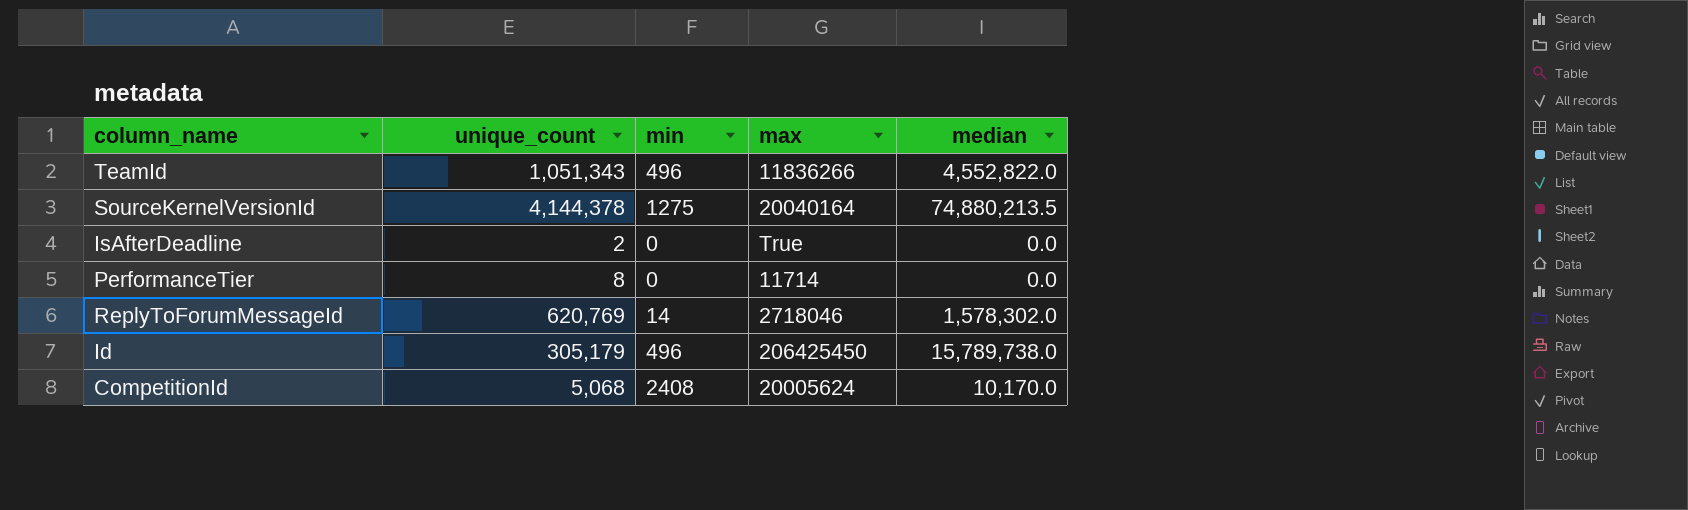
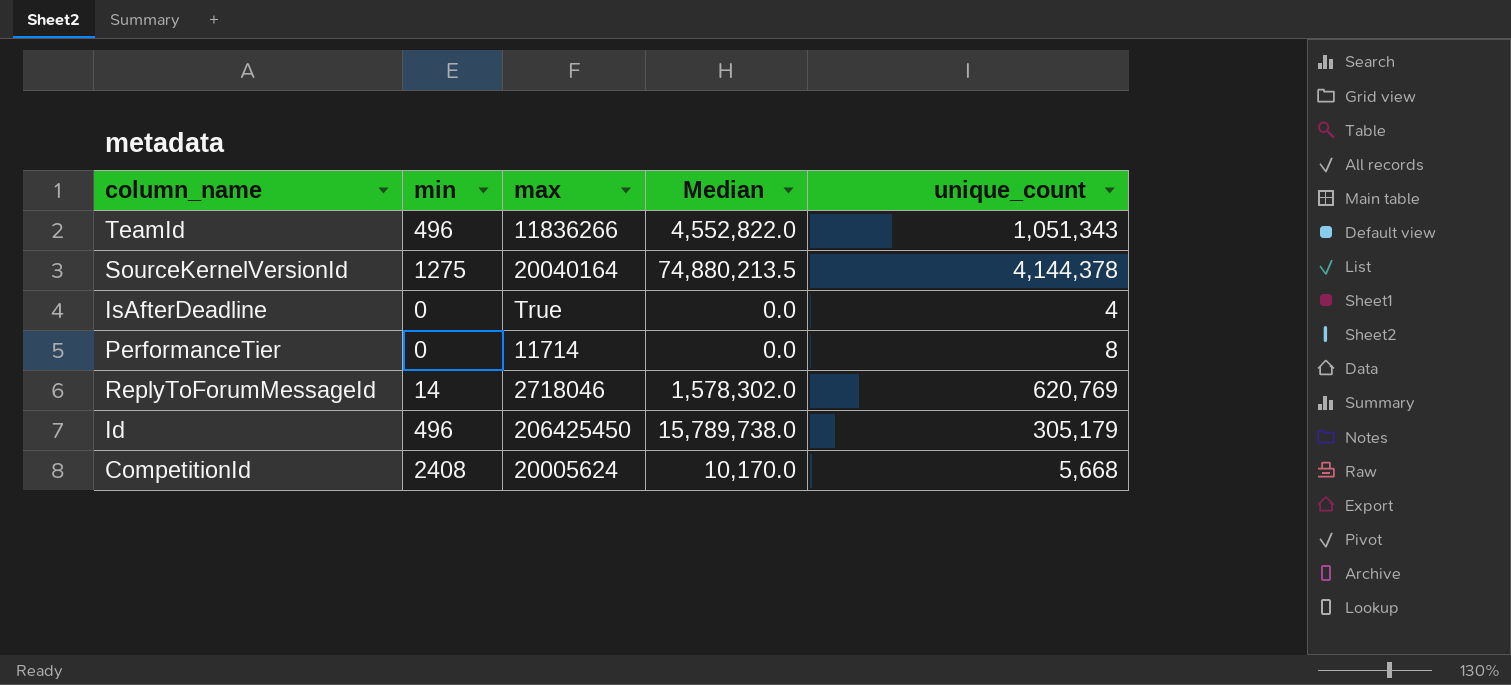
column name: median -> Median
column unique_count | position: 2 -> 5
IsAfterDeadline | unique_count: 2 -> 4
CompetitionId | unique_count: 5,068 -> 5,668

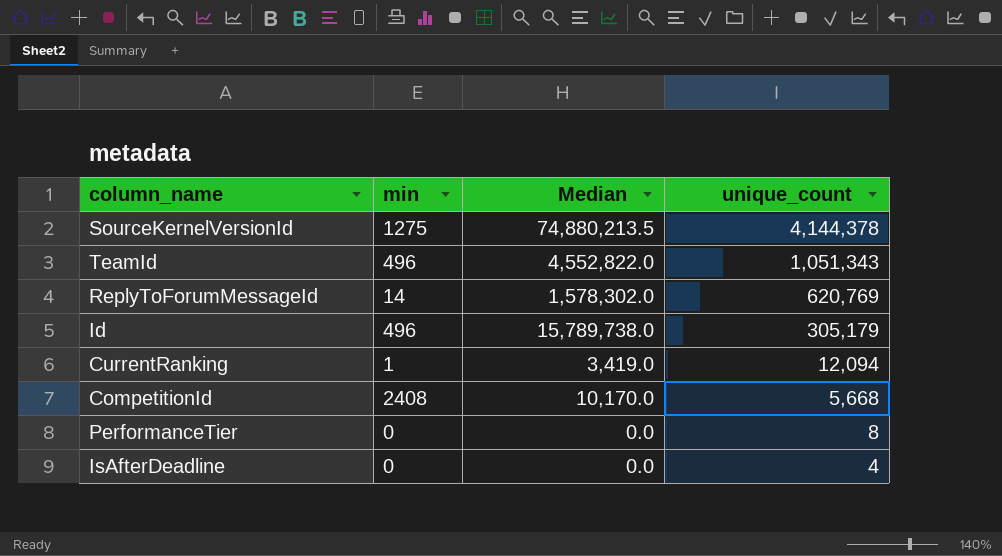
row order: none -> unique_count descending
column max | position: 3 -> none
row CurrentRanking: none -> 1 | 3,419.0 | 12,094

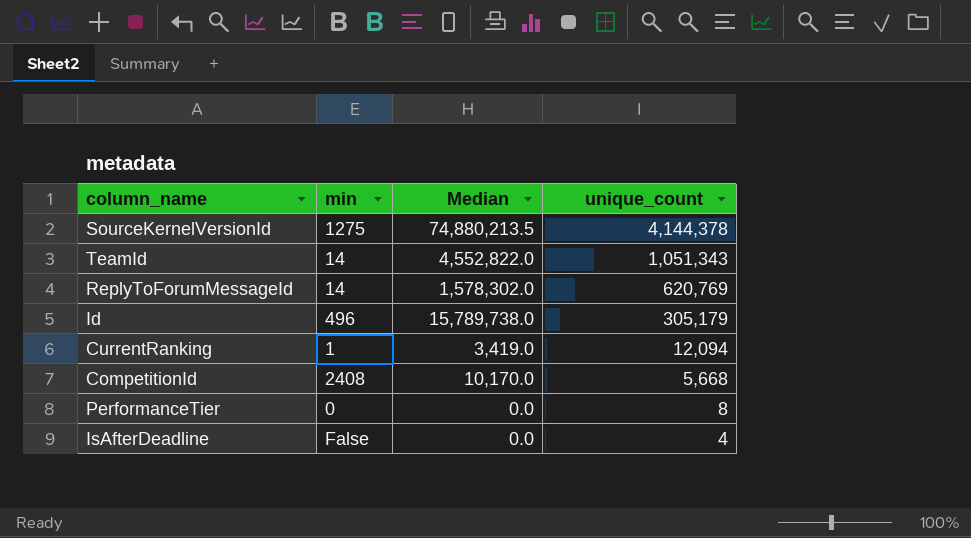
TeamId | min: 496 -> 14
IsAfterDeadline | min: 0 -> False

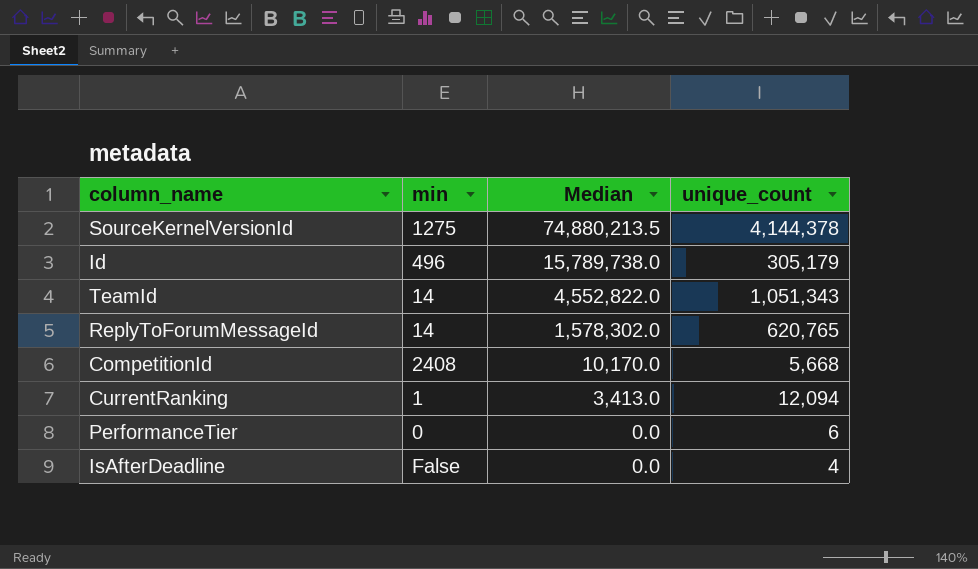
row order: unique_count descending -> Median descending
ReplyToForumMessageId | unique_count: 620,769 -> 620,765
CurrentRanking | Median: 3,419.0 -> 3,413.0
PerformanceTier | unique_count: 8 -> 6

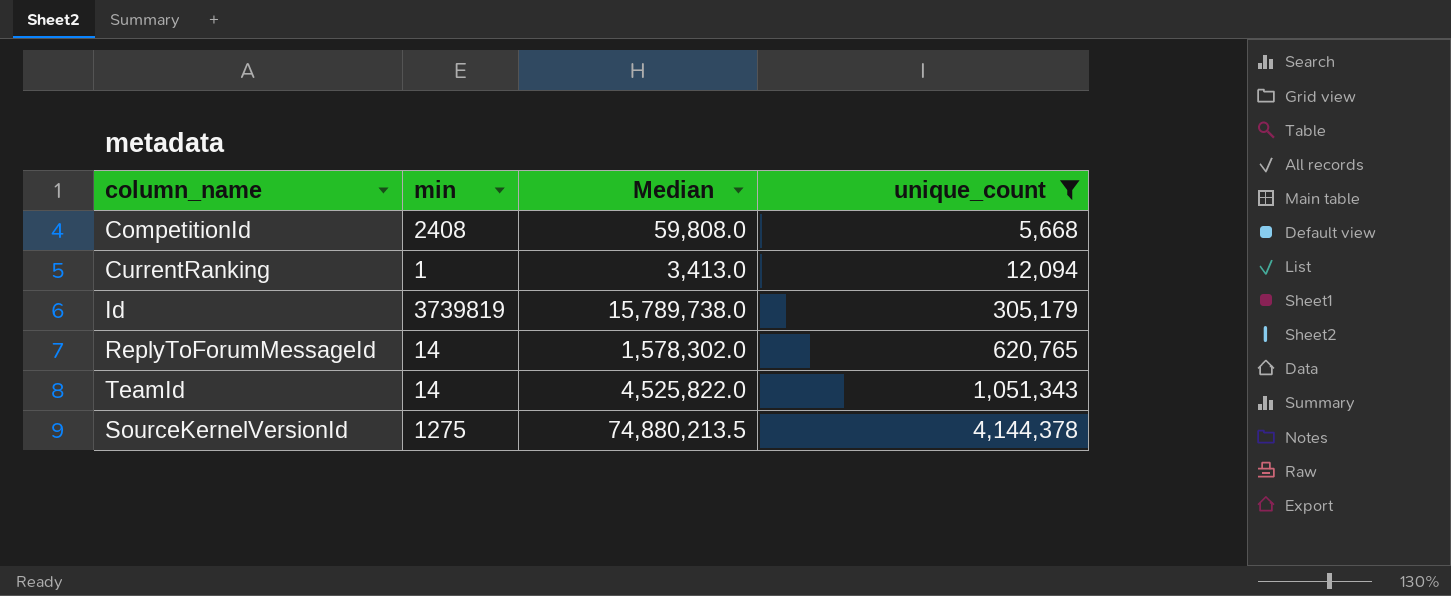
filter: none -> unique_count >= 5,668
row order: Median descending -> unique_count ascending
CompetitionId | Median: 10,170.0 -> 59,808.0
Id | min: 496 -> 3739819
TeamId | Median: 4,552,822.0 -> 4,525,822.0

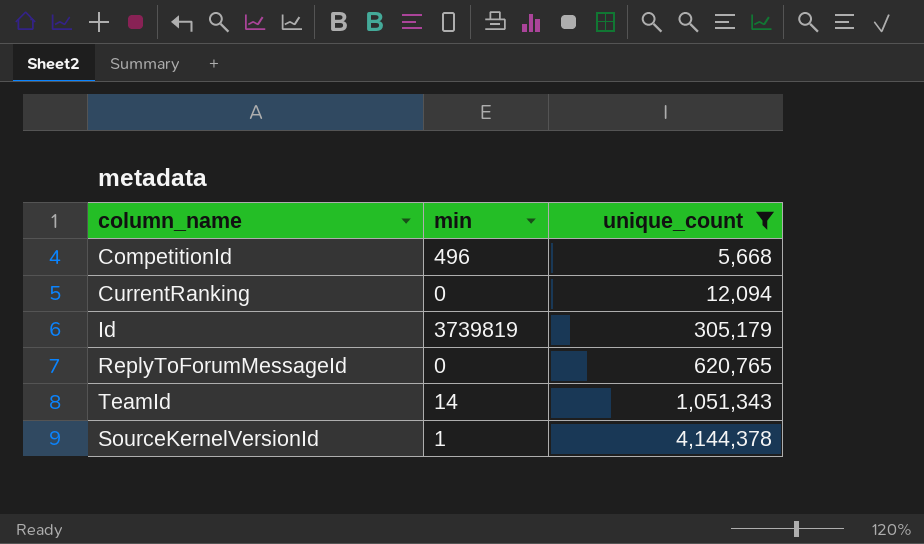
column Median | position: 3 -> none
CompetitionId | min: 2408 -> 496
CurrentRanking | min: 1 -> 0
ReplyToForumMessageId | min: 14 -> 0
SourceKernelVersionId | min: 1275 -> 1

